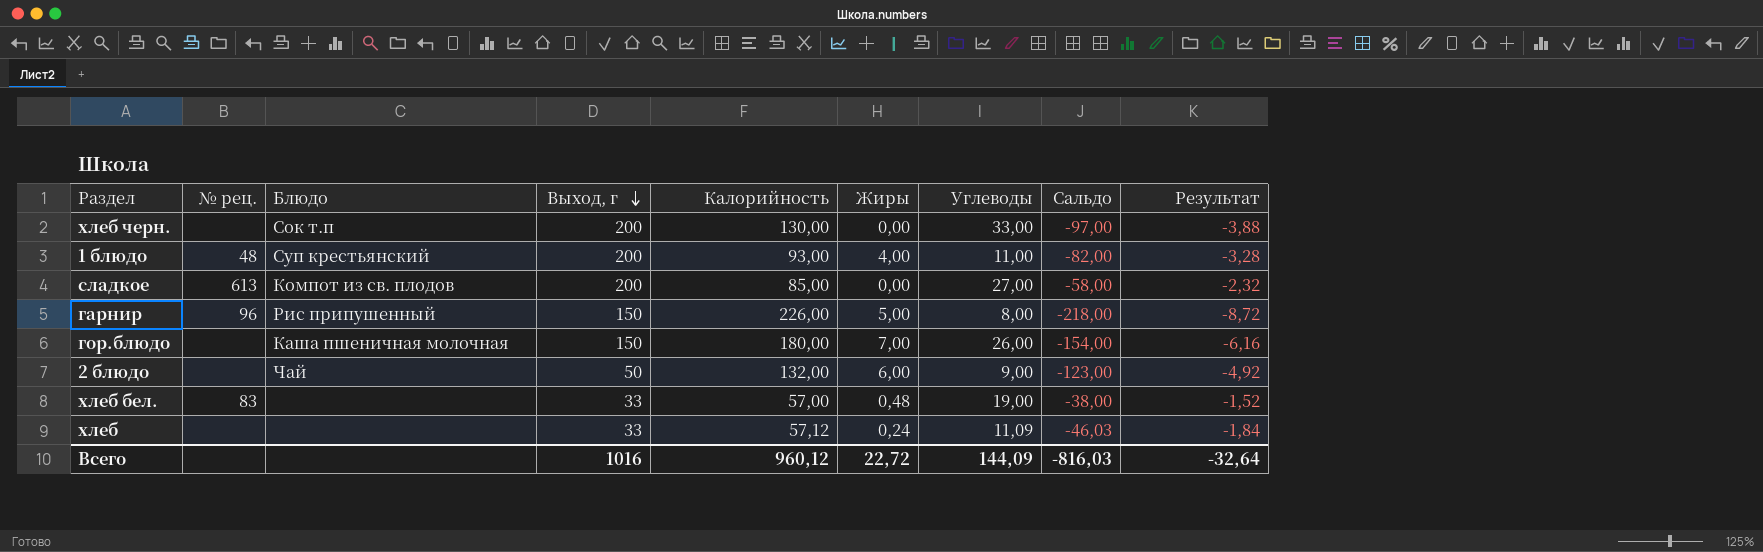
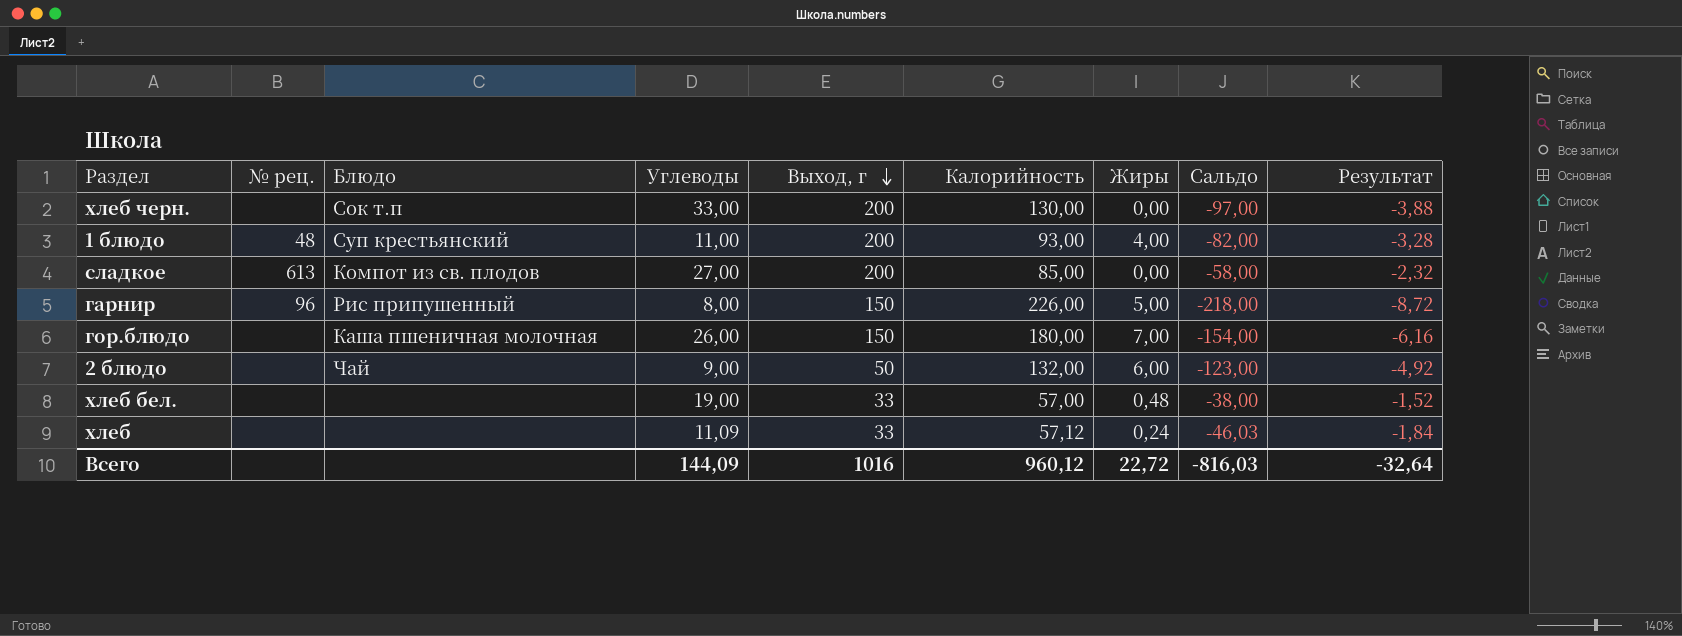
column Углеводы | position: 7 -> 4
хлеб бел. | № рец.: 83 -> none

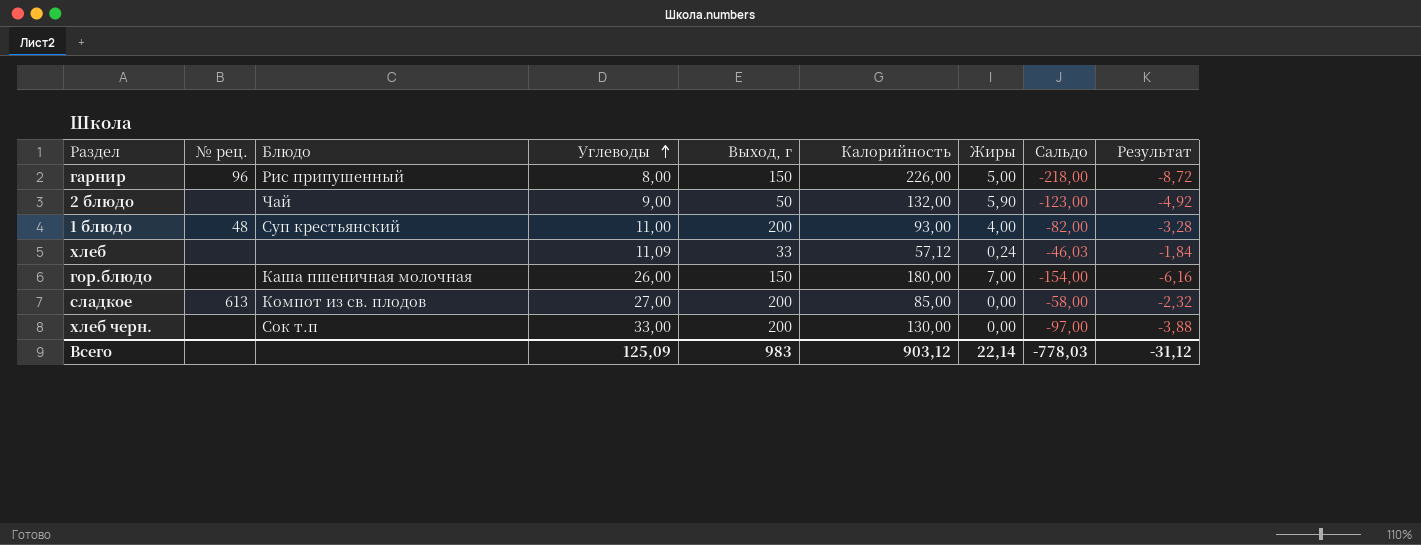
row order: Выход, г descending -> Углеводы ascending
row хлеб бел.: none | none | 19,00 | 33 | 57,00 | 0,48 | -38,00 | -1,52 -> none
2 блюдо | Жиры: 6,00 -> 5,90
Всего | Углеводы: 144,09 -> 125,09
Всего | Выход, г: 1016 -> 983
Всего | Калорийность: 960,12 -> 903,12
Всего | Жиры: 22,72 -> 22,14
Всего | Сальдо: -816,03 -> -778,03
Всего | Результат: -32,64 -> -31,12

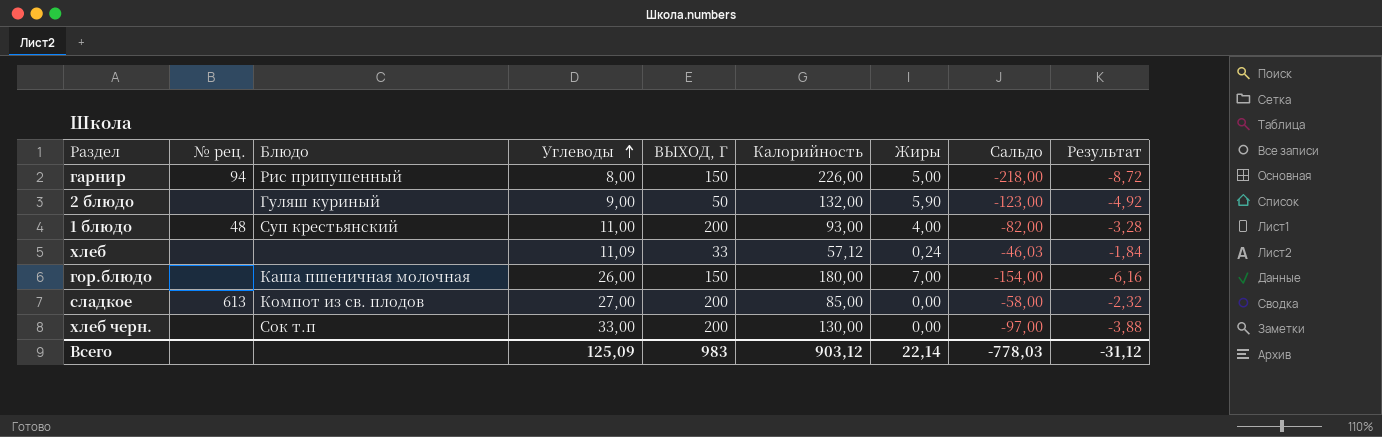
column name: Выход, г -> ВЫХОД, Г
гарнир | № рец.: 96 -> 94
2 блюдо | Блюдо: Чай -> Гуляш куриный

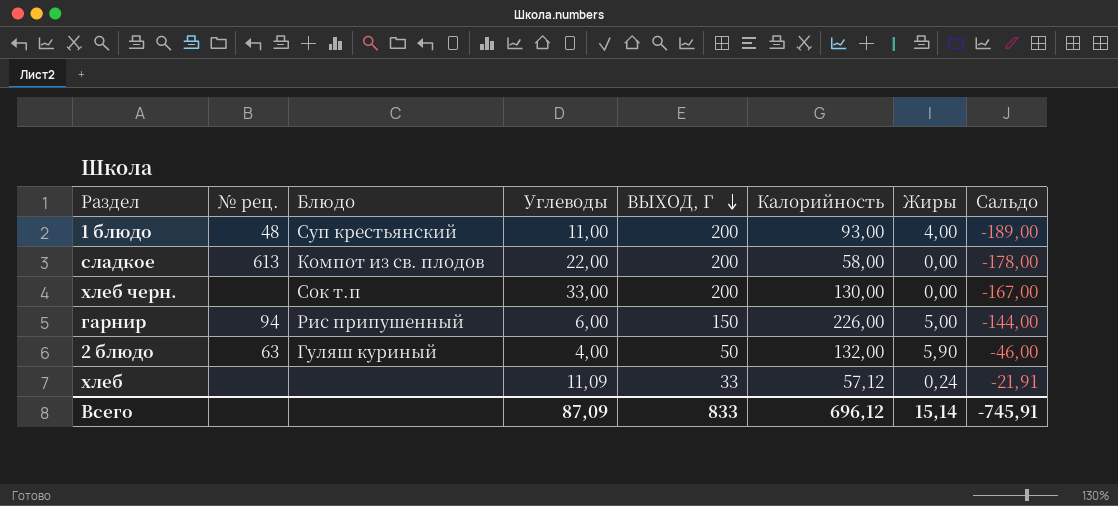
row order: Углеводы ascending -> ВЫХОД, Г descending
column Результат | formula: [Сальдо] * 0,04 -> none
column Сальдо | formula: [Углеводы] - [Калорийность] -> [Углеводы] - [ВЫХОД, Г]
row гор.блюдо: none | Каша пшеничная молочная | 26,00 | 150 | 180,00 | 7,00 | -154,00 | -6,16 -> none
сладкое | Углеводы: 27,00 -> 22,00
сладкое | Калорийность: 85,00 -> 58,00
гарнир | Углеводы: 8,00 -> 6,00
2 блюдо | № рец.: none -> 63
2 блюдо | Углеводы: 9,00 -> 4,00
Всего | Углеводы: 125,09 -> 87,09
Всего | ВЫХОД, Г: 983 -> 833
Всего | Калорийность: 903,12 -> 696,12
Всего | Жиры: 22,14 -> 15,14
Всего | Сальдо: -778,03 -> -745,91

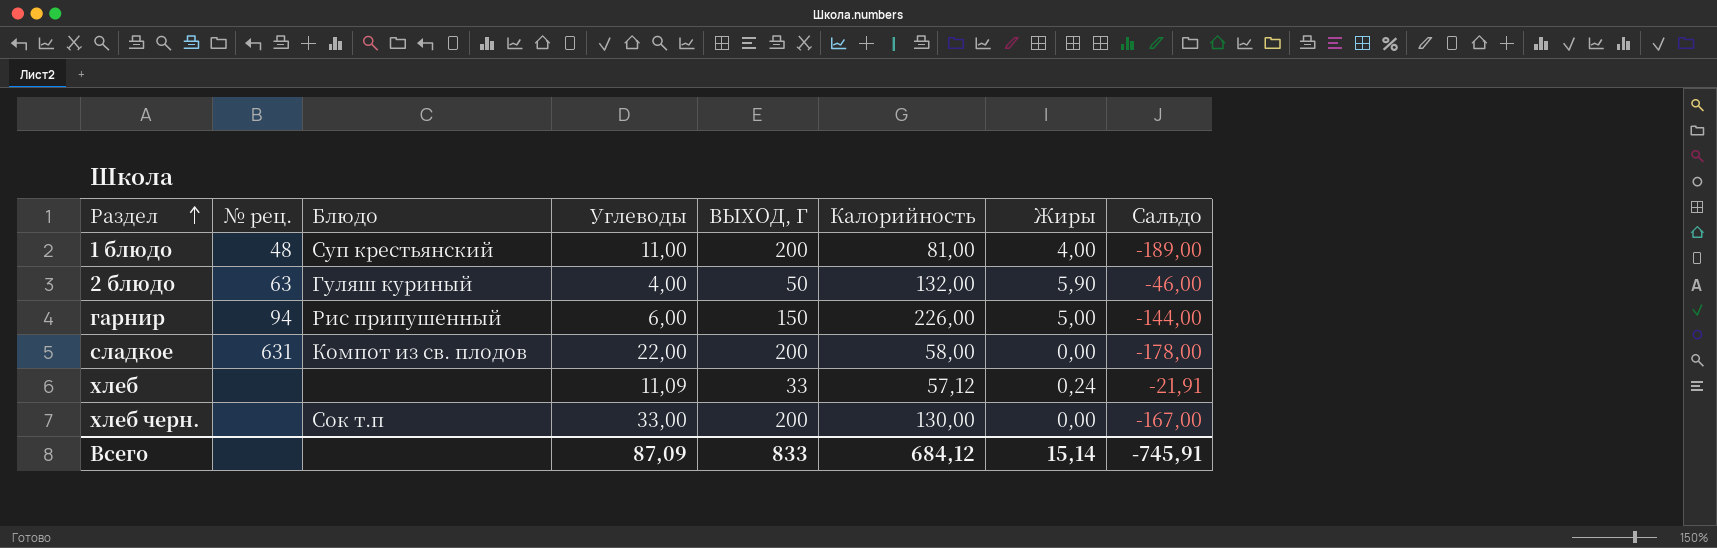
row order: ВЫХОД, Г descending -> Раздел ascending
1 блюдо | Калорийность: 93,00 -> 81,00
сладкое | № рец.: 613 -> 631
Всего | Калорийность: 696,12 -> 684,12

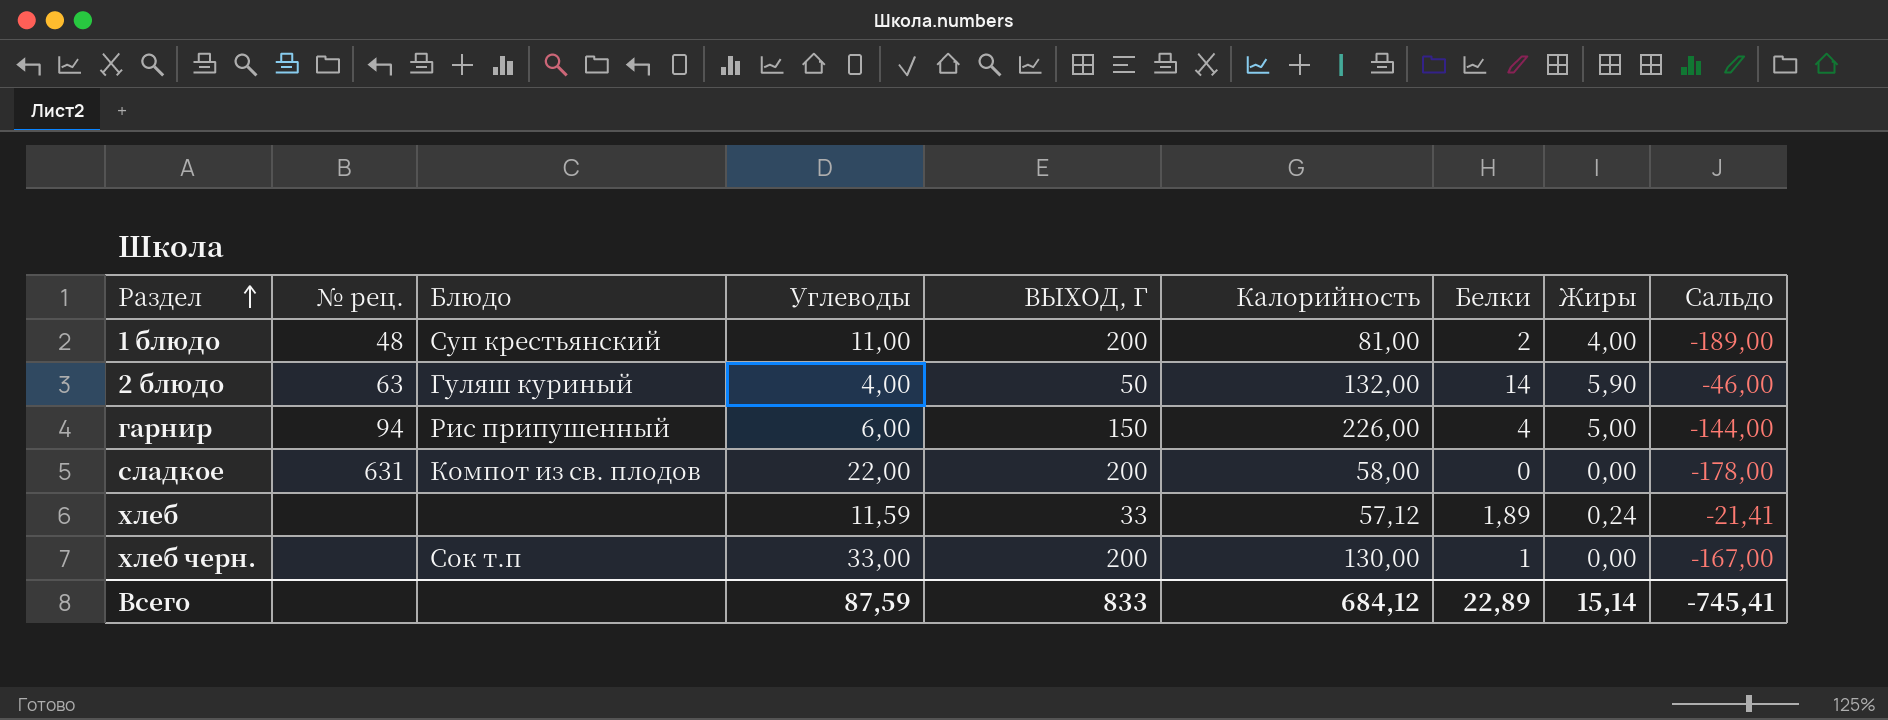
column Белки | position: none -> 7
хлеб | Углеводы: 11,09 -> 11,59
хлеб | Сальдо: -21,91 -> -21,41
Всего | Углеводы: 87,09 -> 87,59
Всего | Сальдо: -745,91 -> -745,41

